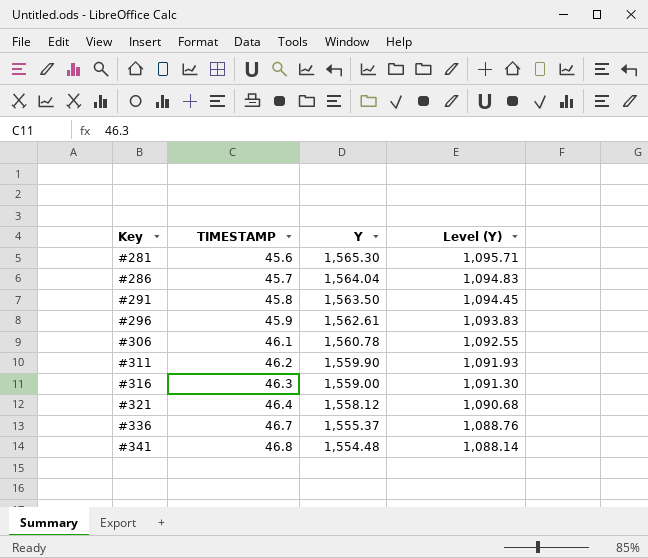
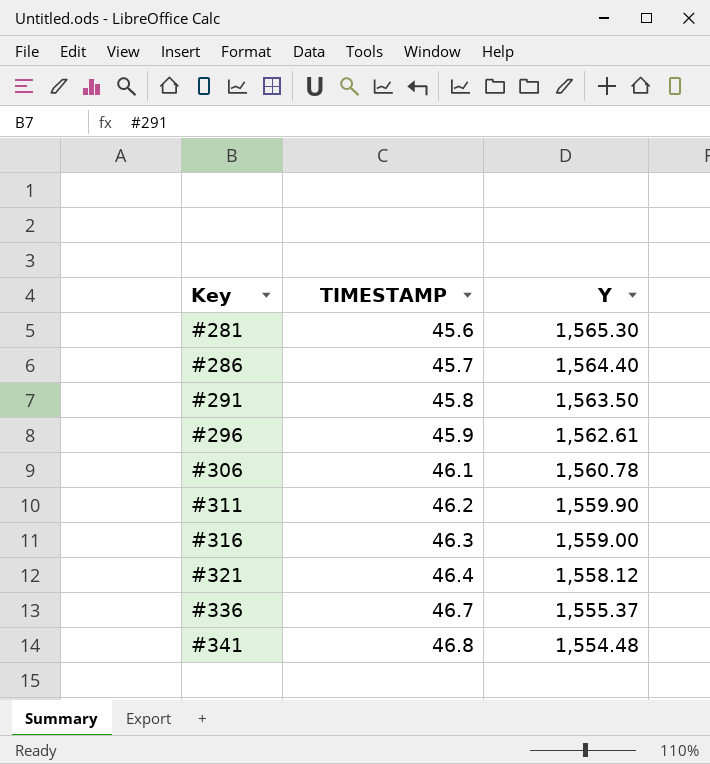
column Level (Y) | formula: [Y] * 0.7 -> none
#286 | Y: 1,564.04 -> 1,564.40

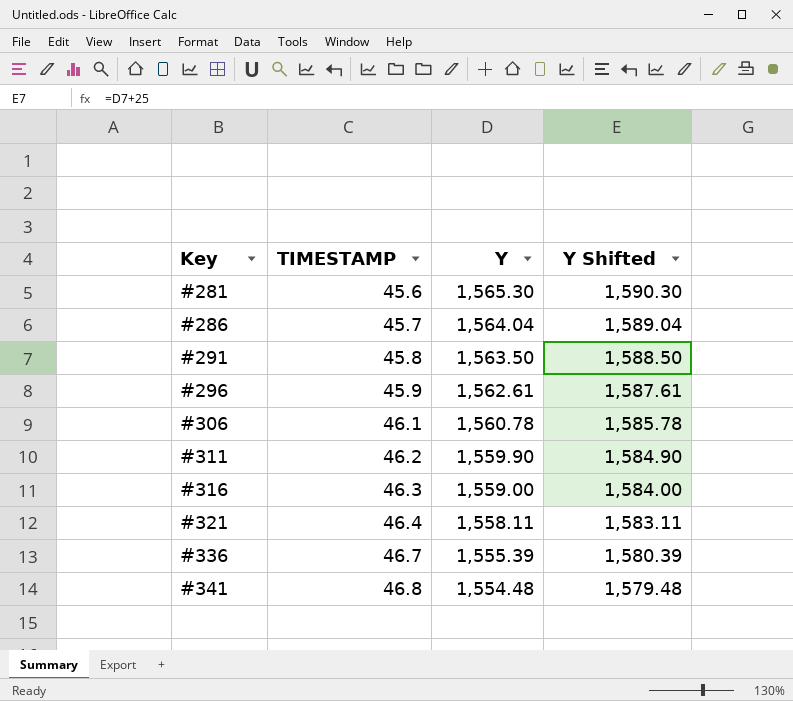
column Y Shifted | formula: none -> [Y] + 25
#286 | Y: 1,564.40 -> 1,564.04
#321 | Y: 1,558.12 -> 1,558.11
#336 | Y: 1,555.37 -> 1,555.39

